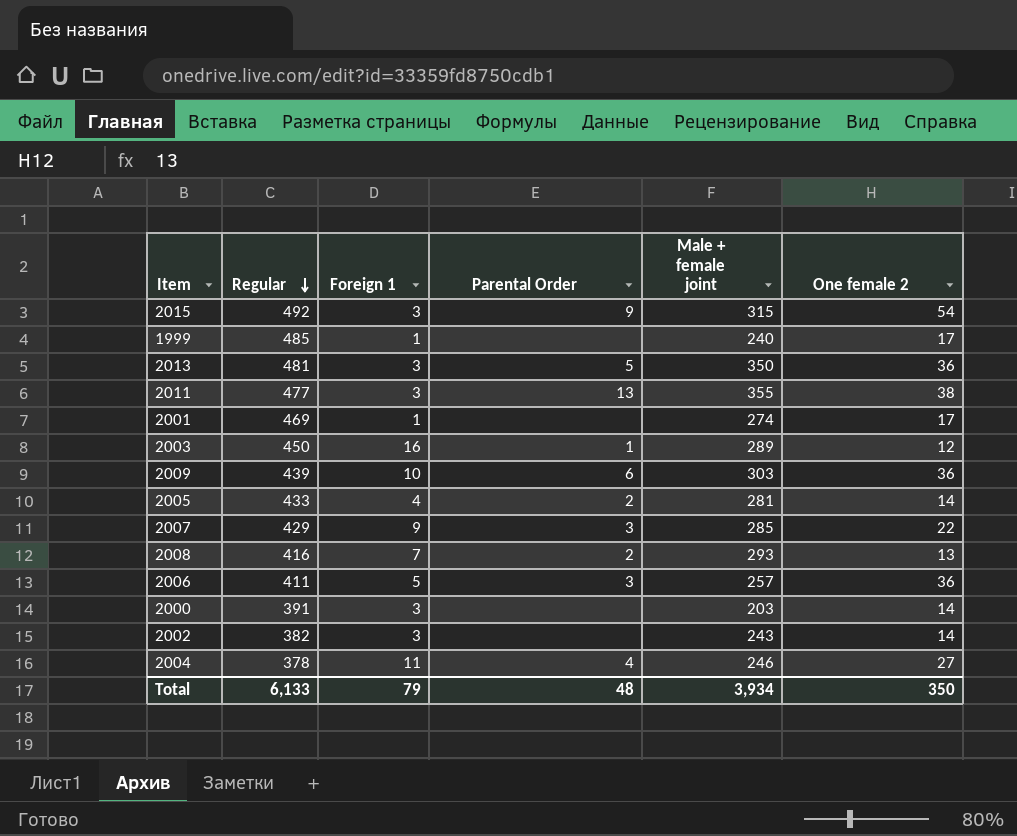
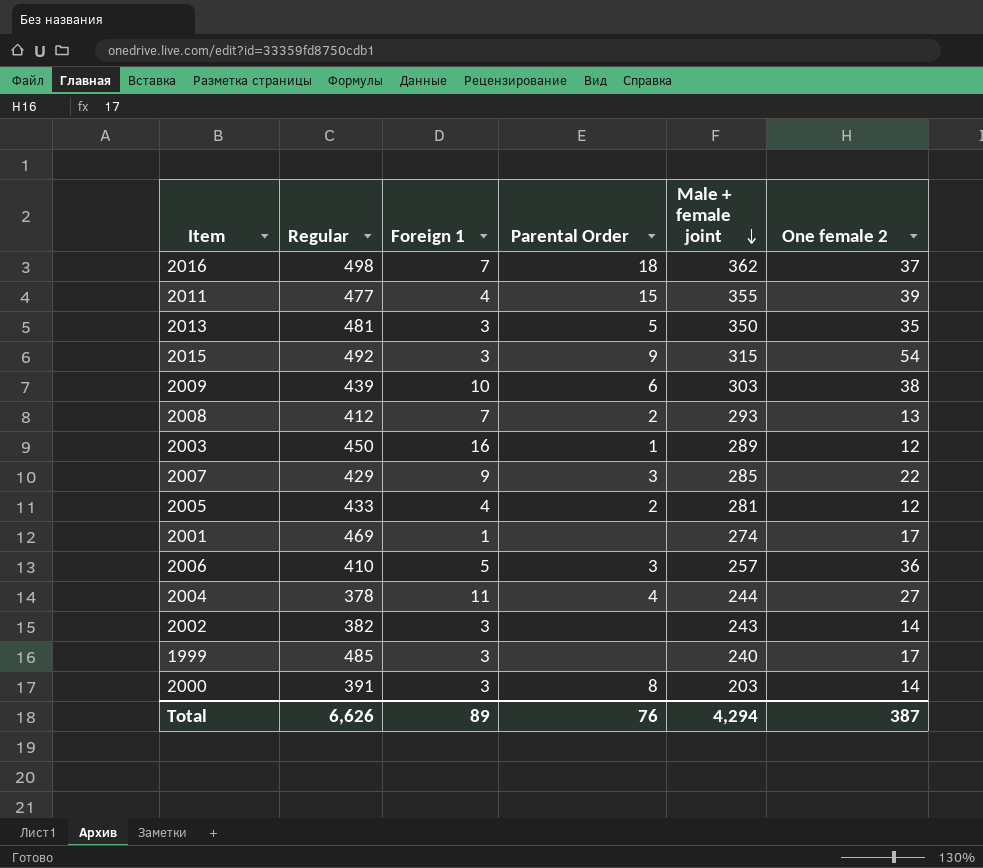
row order: Regular descending -> Male + female joint descending
row 2016: none -> 498 | 7 | 18 | 362 | 37
2011 | Foreign 1: 3 -> 4
2011 | Parental Order: 13 -> 15
2011 | One female 2: 38 -> 39
2013 | One female 2: 36 -> 35
2009 | One female 2: 36 -> 38
2008 | Regular: 416 -> 412
2005 | One female 2: 14 -> 12
2006 | Regular: 411 -> 410
2004 | Male + female joint: 246 -> 244
1999 | Foreign 1: 1 -> 3
2000 | Parental Order: none -> 8
Total | Regular: 6,133 -> 6,626
Total | Foreign 1: 79 -> 89
Total | Parental Order: 48 -> 76
Total | Male + female joint: 3,934 -> 4,294
Total | One female 2: 350 -> 387

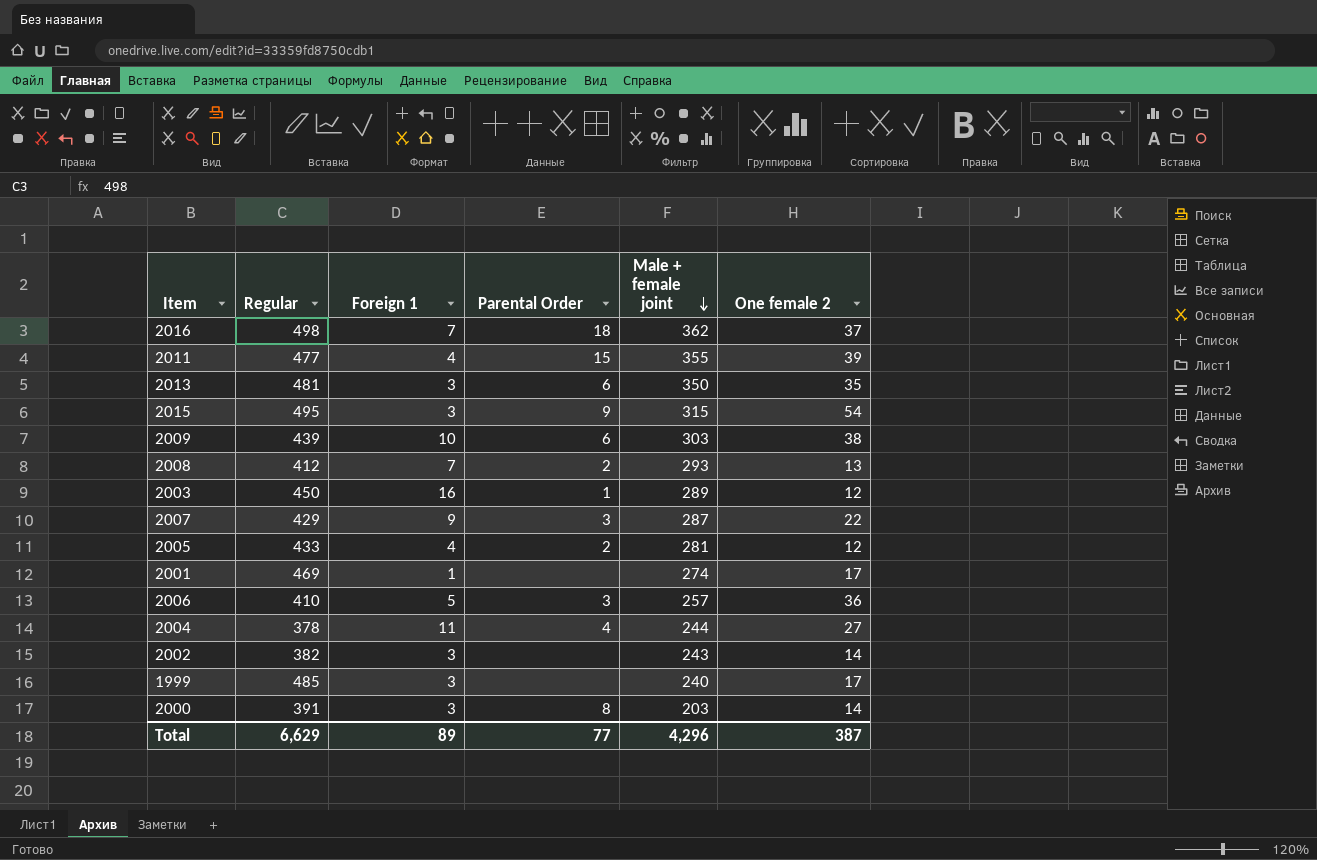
2013 | Parental Order: 5 -> 6
2015 | Regular: 492 -> 495
2007 | Male + female joint: 285 -> 287
Total | Regular: 6,626 -> 6,629
Total | Parental Order: 76 -> 77
Total | Male + female joint: 4,294 -> 4,296

